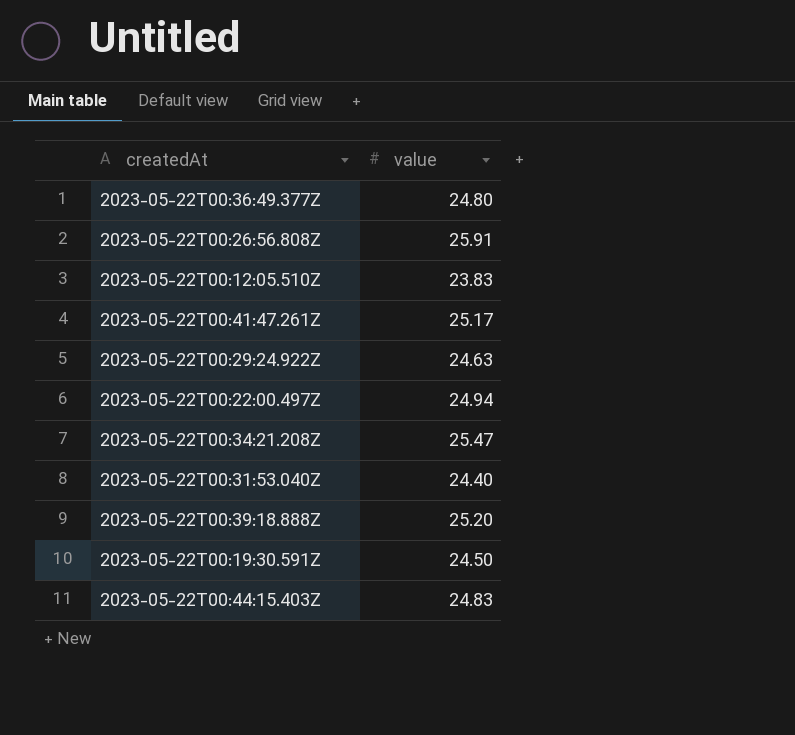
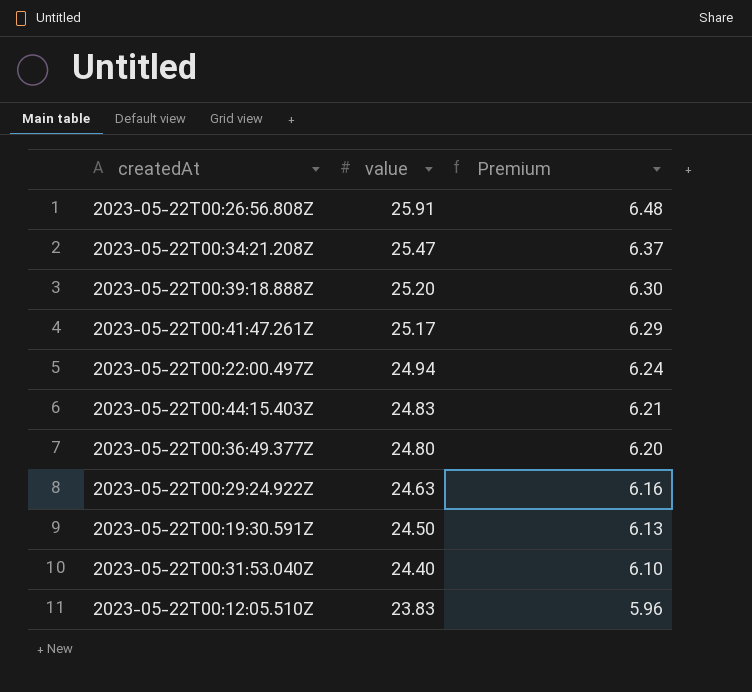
row order: none -> value descending
column Premium | formula: none -> [value] * 0.25

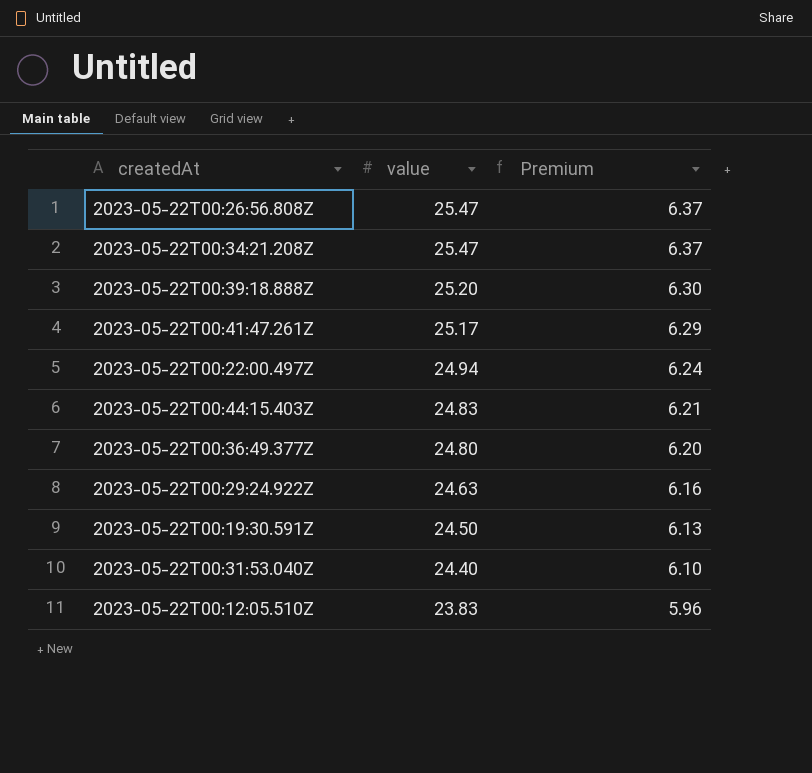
2023-05-22T00:26:56.808Z | value: 25.91 -> 25.47
2023-05-22T00:26:56.808Z | Premium: 6.48 -> 6.37

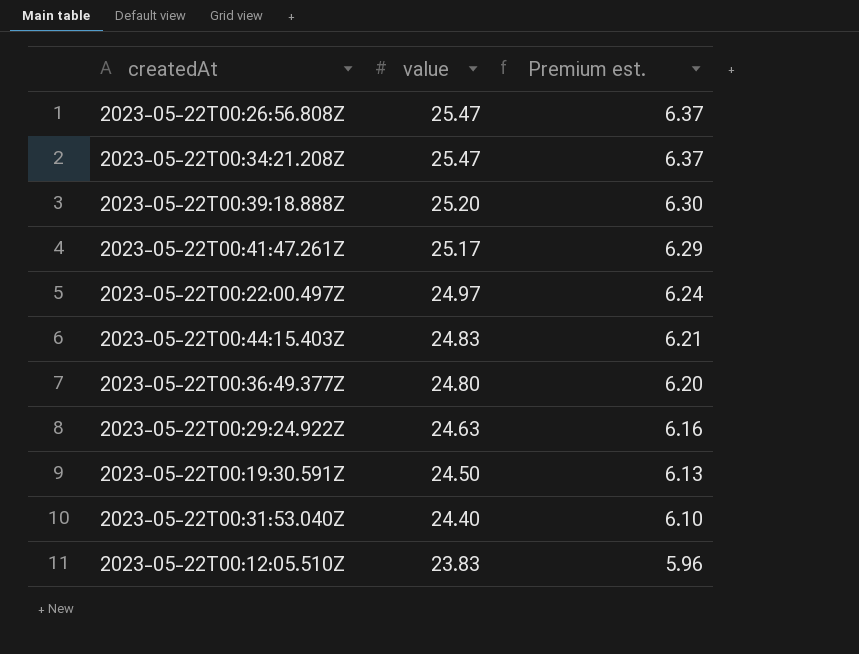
column name: Premium -> Premium est.
2023-05-22T00:22:00.497Z | value: 24.94 -> 24.97

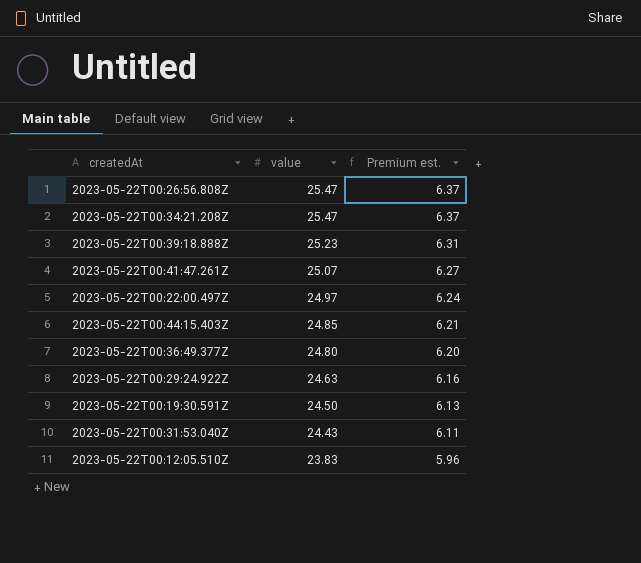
2023-05-22T00:39:18.888Z | value: 25.20 -> 25.23
2023-05-22T00:39:18.888Z | Premium est.: 6.30 -> 6.31
2023-05-22T00:41:47.261Z | value: 25.17 -> 25.07
2023-05-22T00:41:47.261Z | Premium est.: 6.29 -> 6.27
2023-05-22T00:44:15.403Z | value: 24.83 -> 24.85
2023-05-22T00:31:53.040Z | value: 24.40 -> 24.43
2023-05-22T00:31:53.040Z | Premium est.: 6.10 -> 6.11

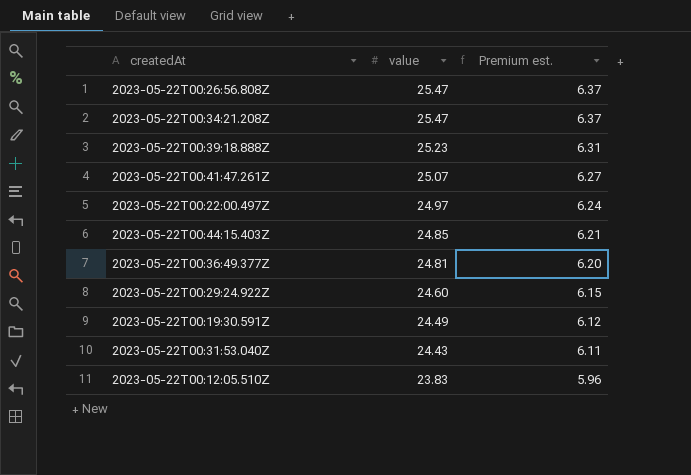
2023-05-22T00:36:49.377Z | value: 24.80 -> 24.81
2023-05-22T00:29:24.922Z | value: 24.63 -> 24.60
2023-05-22T00:29:24.922Z | Premium est.: 6.16 -> 6.15
2023-05-22T00:19:30.591Z | value: 24.50 -> 24.49
2023-05-22T00:19:30.591Z | Premium est.: 6.13 -> 6.12

